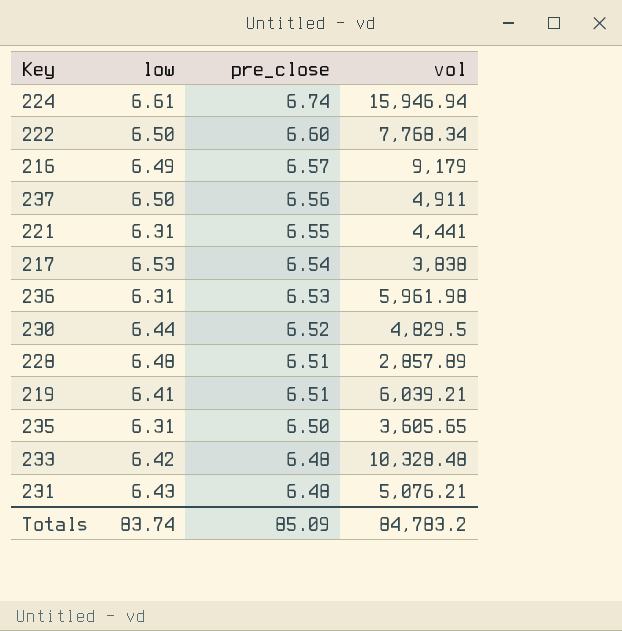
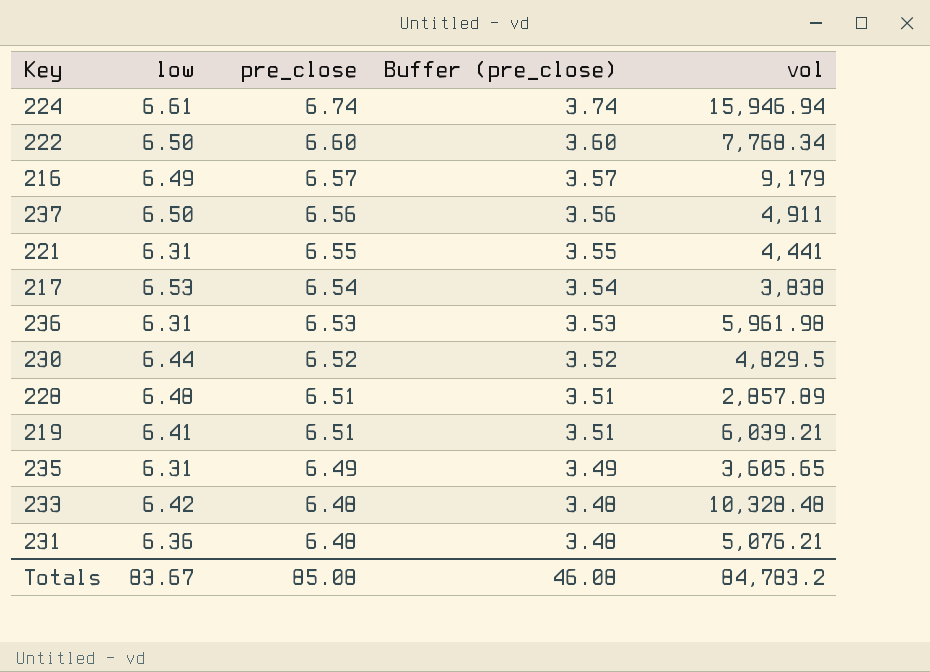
column Buffer (pre_close) | formula: none -> [pre_close] - 3
235 | pre_close: 6.50 -> 6.49
231 | low: 6.43 -> 6.36
Totals | low: 83.74 -> 83.67
Totals | pre_close: 85.09 -> 85.08

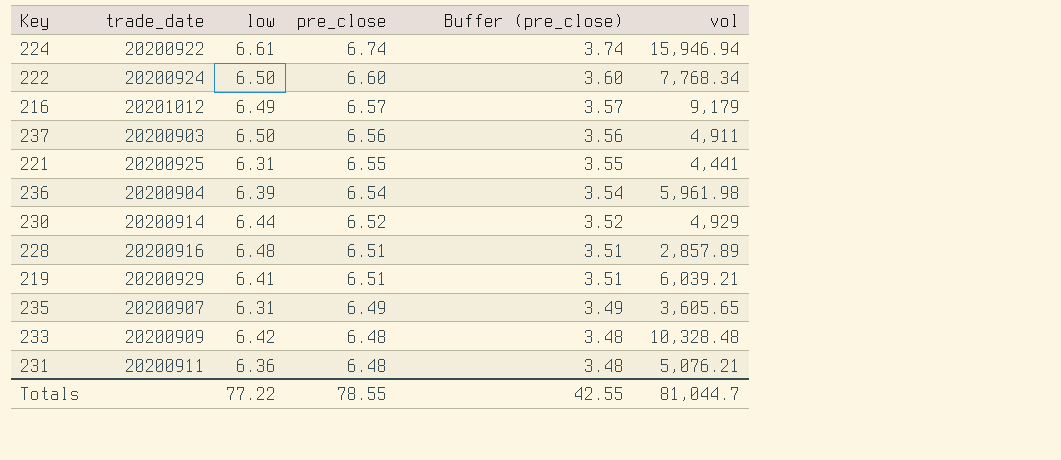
column trade_date | position: none -> 2
row 217: 6.53 | 6.54 | 3.54 | 3,838 -> none
236 | low: 6.31 -> 6.39
236 | pre_close: 6.53 -> 6.54
236 | Buffer (pre_close): 3.53 -> 3.54
230 | vol: 4,829.5 -> 4,929
Totals | low: 83.67 -> 77.22
Totals | pre_close: 85.08 -> 78.55
Totals | Buffer (pre_close): 46.08 -> 42.55
Totals | vol: 84,783.2 -> 81,044.7

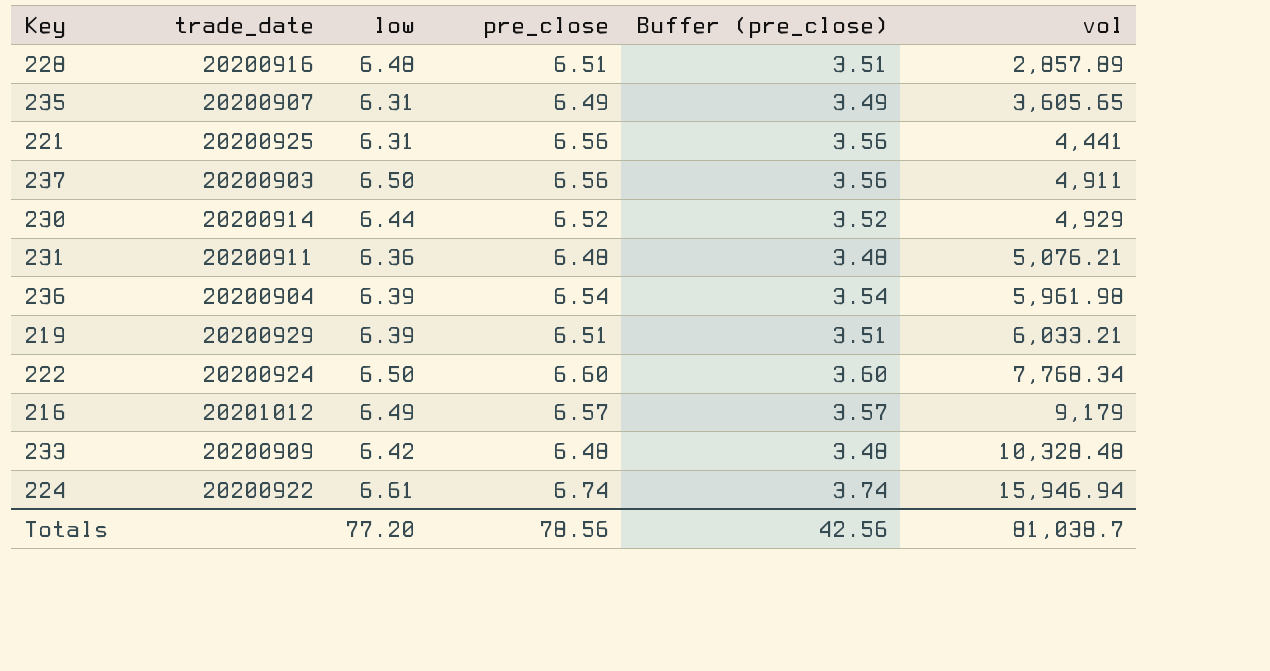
row order: pre_close descending -> vol ascending
221 | pre_close: 6.55 -> 6.56
221 | Buffer (pre_close): 3.55 -> 3.56
219 | low: 6.41 -> 6.39
219 | vol: 6,039.21 -> 6,033.21
Totals | low: 77.22 -> 77.20
Totals | pre_close: 78.55 -> 78.56
Totals | Buffer (pre_close): 42.55 -> 42.56
Totals | vol: 81,044.7 -> 81,038.7

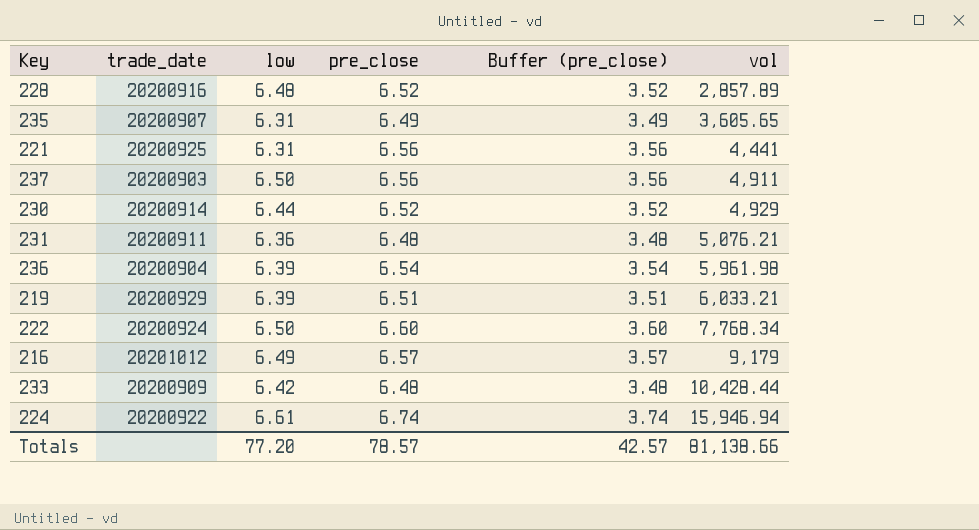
228 | pre_close: 6.51 -> 6.52
228 | Buffer (pre_close): 3.51 -> 3.52
233 | vol: 10,328.48 -> 10,428.44
Totals | pre_close: 78.56 -> 78.57
Totals | Buffer (pre_close): 42.56 -> 42.57
Totals | vol: 81,038.7 -> 81,138.66

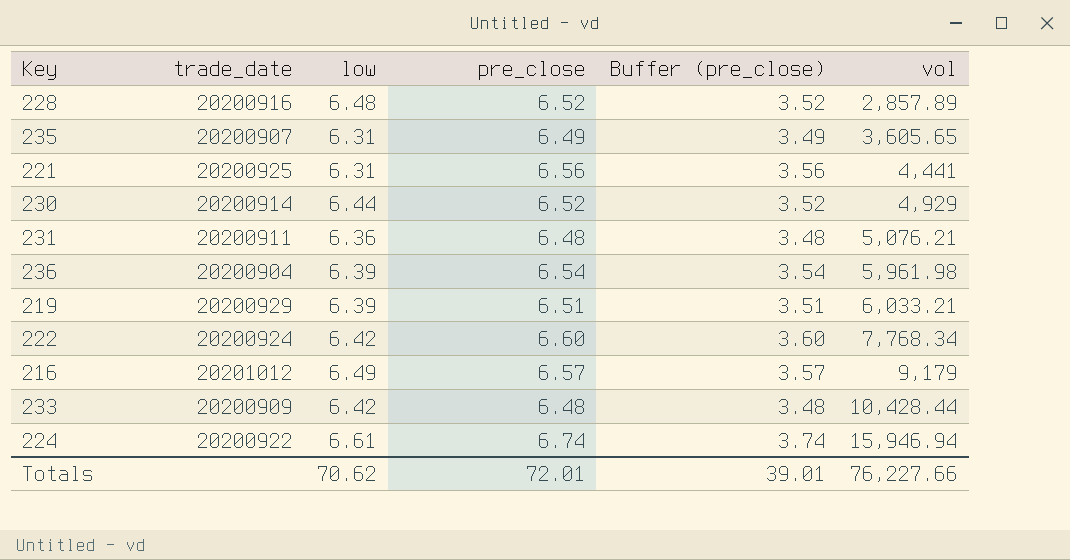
row 237: 20200903 | 6.50 | 6.56 | 3.56 | 4,911 -> none
222 | low: 6.50 -> 6.42
Totals | low: 77.20 -> 70.62
Totals | pre_close: 78.57 -> 72.01
Totals | Buffer (pre_close): 42.57 -> 39.01
Totals | vol: 81,138.66 -> 76,227.66

